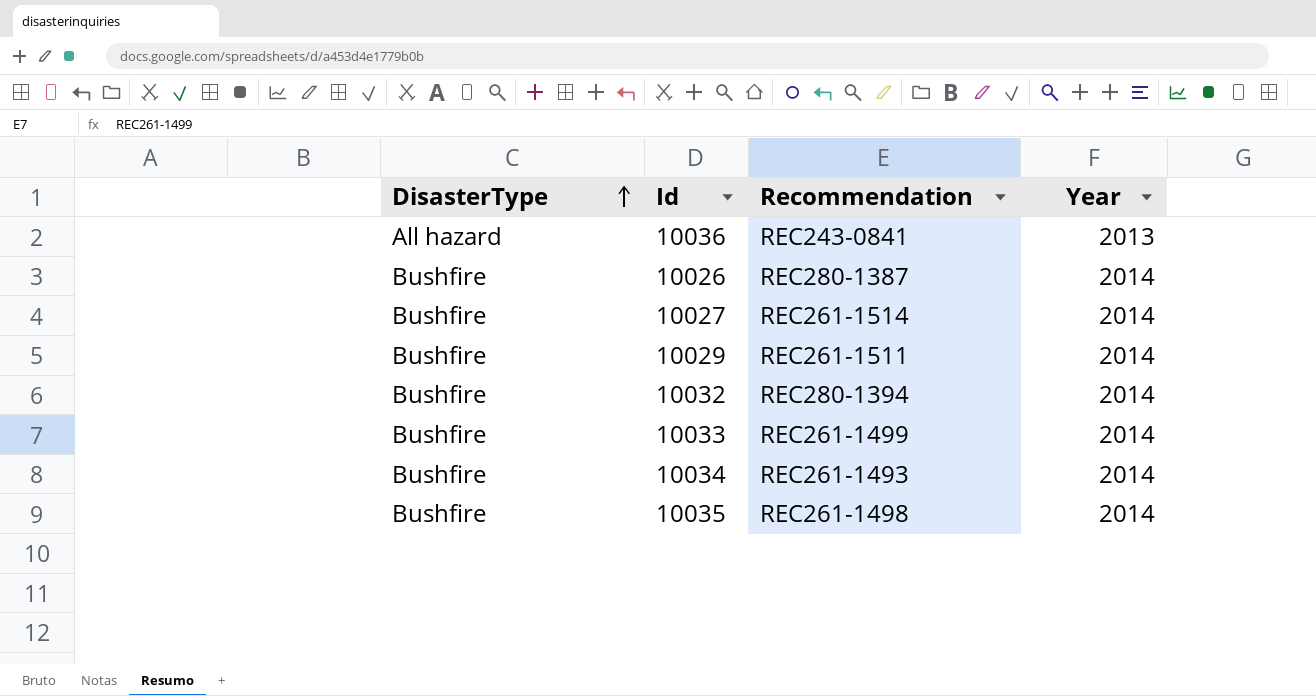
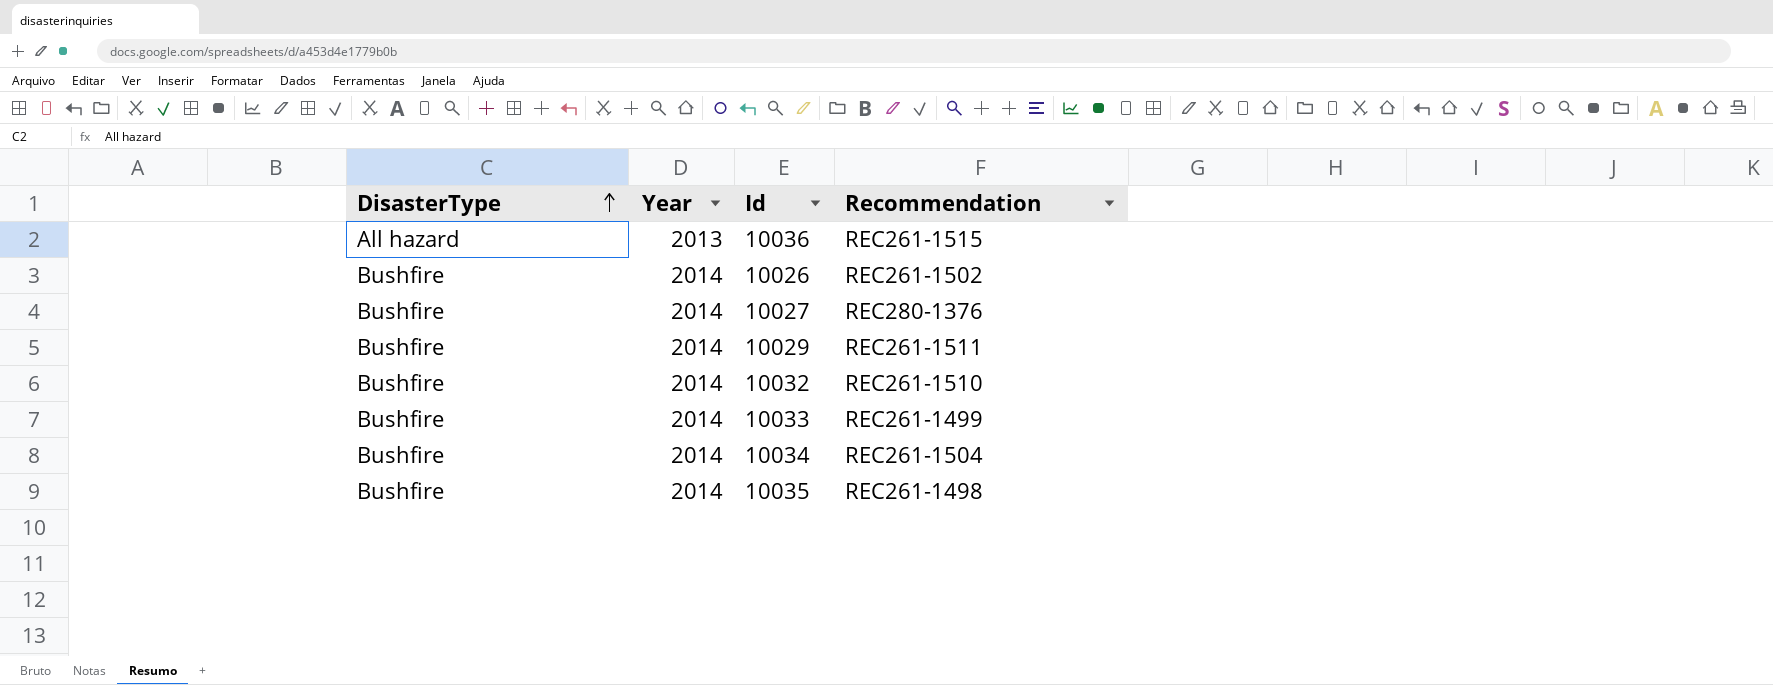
column Year | position: 4 -> 2
10036 | Recommendation: REC243-0841 -> REC261-1515
10026 | Recommendation: REC280-1387 -> REC261-1502
10027 | Recommendation: REC261-1514 -> REC280-1376
10032 | Recommendation: REC280-1394 -> REC261-1510
10034 | Recommendation: REC261-1493 -> REC261-1504

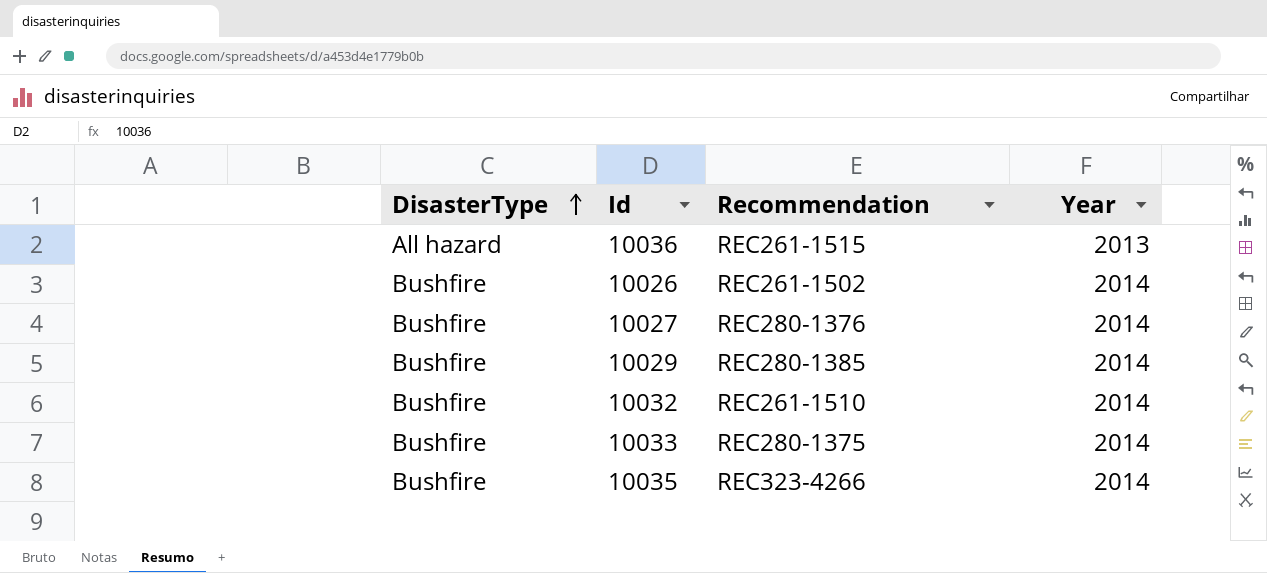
column Year | position: 2 -> 4
row 10034: Bushfire | 2014 | REC261-1504 -> none
10029 | Recommendation: REC261-1511 -> REC280-1385
10033 | Recommendation: REC261-1499 -> REC280-1375
10035 | Recommendation: REC261-1498 -> REC323-4266

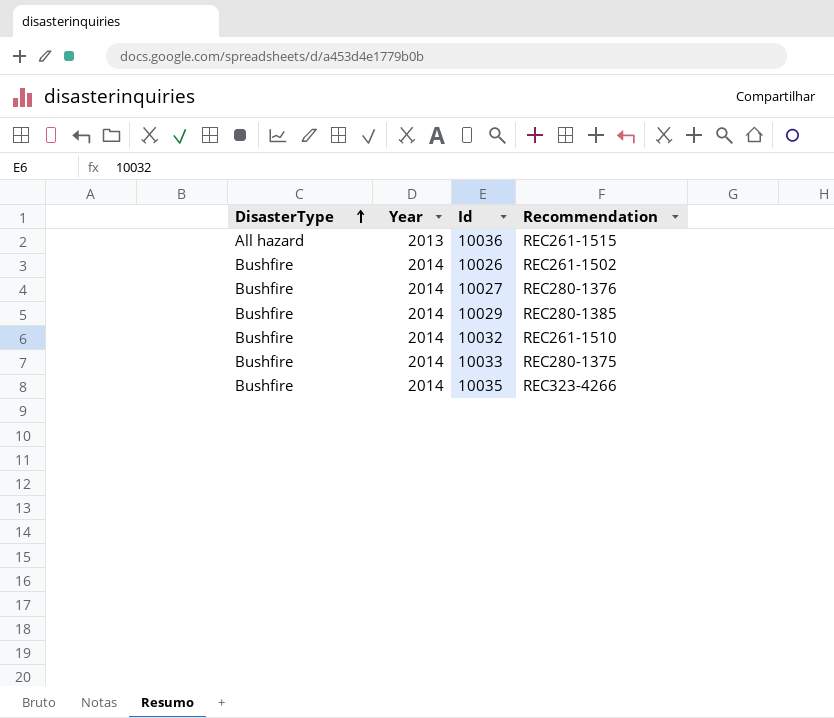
column Year | position: 4 -> 2

